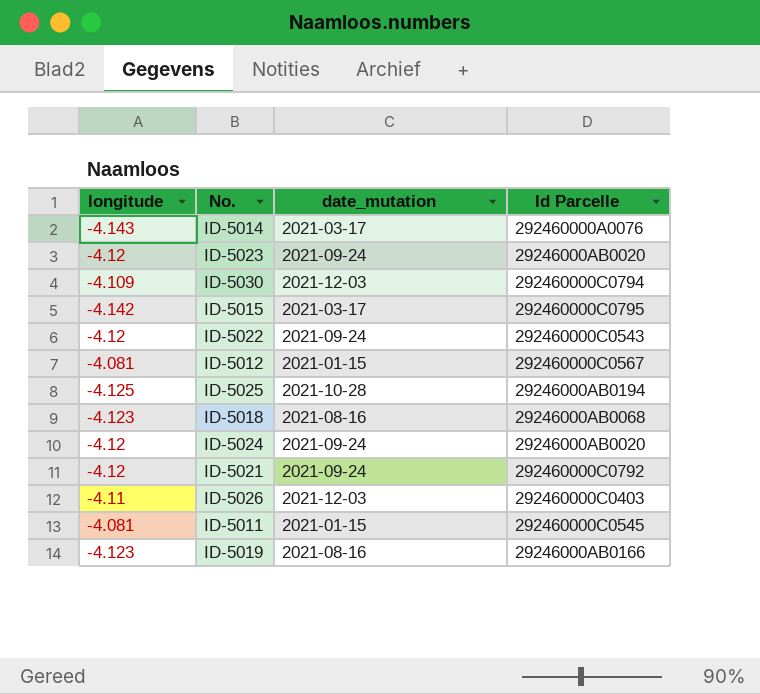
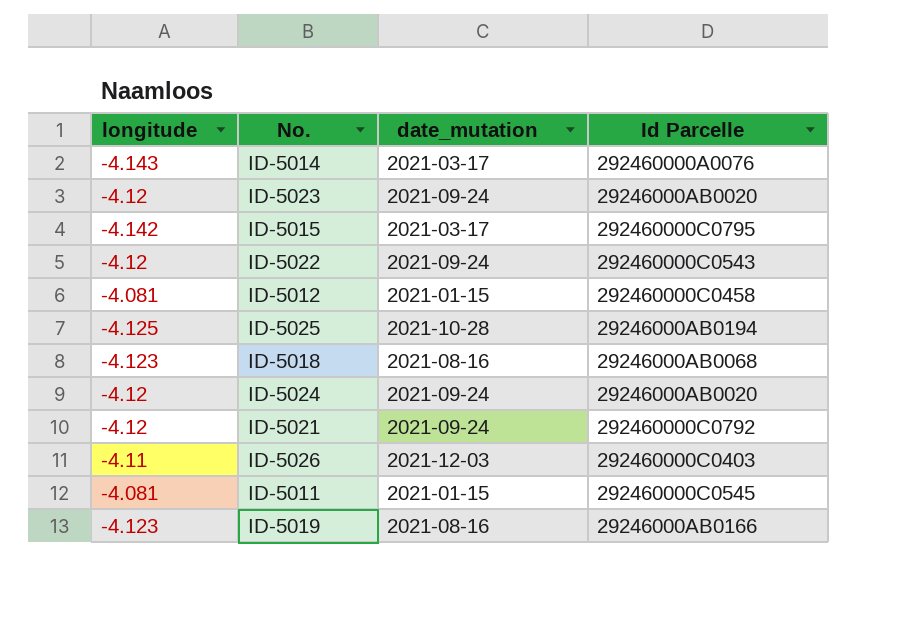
row ID-5030: -4.109 | 2021-12-03 | 292460000C0794 -> none
ID-5012 | Id Parcelle: 292460000C0567 -> 292460000C0458

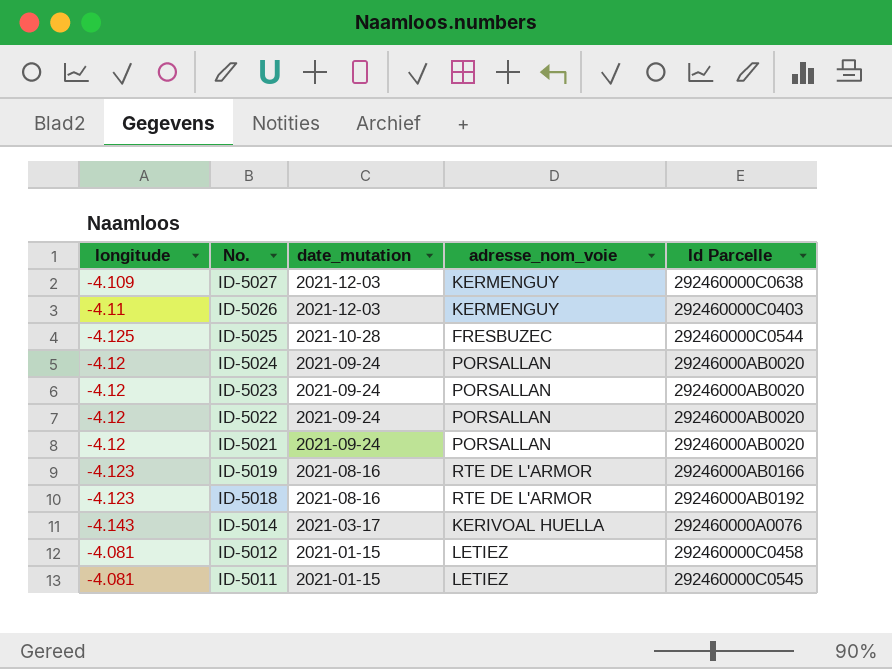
row order: none -> No. descending
column adresse_nom_voie | position: none -> 4
row ID-5015: -4.142 | 2021-03-17 | 292460000C0795 -> none
row ID-5027: none -> -4.109 | 2021-12-03 | KERMENGUY | 292460000C0638
ID-5025 | Id Parcelle: 29246000AB0194 -> 292460000C0544
ID-5022 | Id Parcelle: 292460000C0543 -> 29246000AB0020
ID-5021 | Id Parcelle: 292460000C0792 -> 29246000AB0020
ID-5018 | Id Parcelle: 29246000AB0068 -> 29246000AB0192

